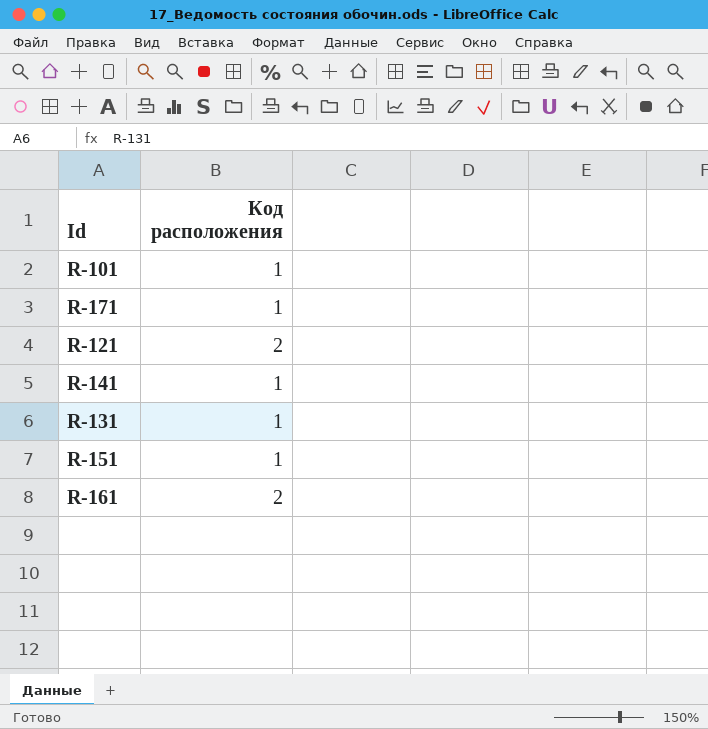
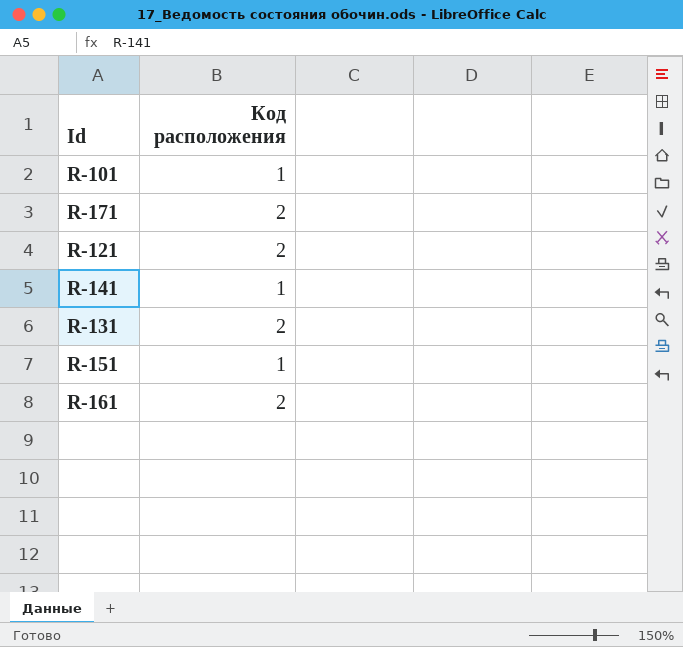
R-171 | Код расположения: 1 -> 2
R-131 | Код расположения: 1 -> 2

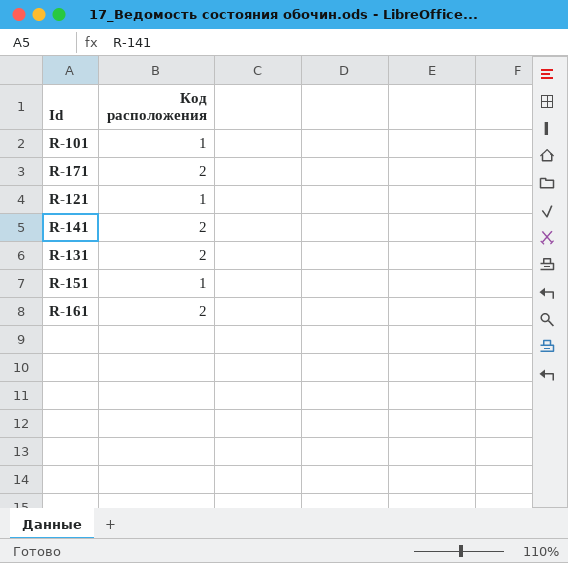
R-121 | Код расположения: 2 -> 1
R-141 | Код расположения: 1 -> 2

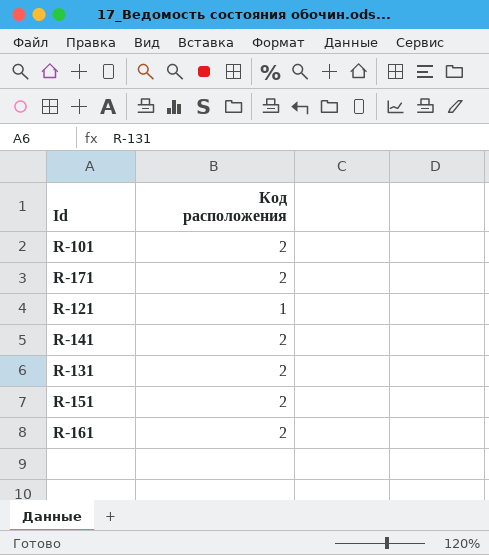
R-101 | Код расположения: 1 -> 2
R-151 | Код расположения: 1 -> 2

